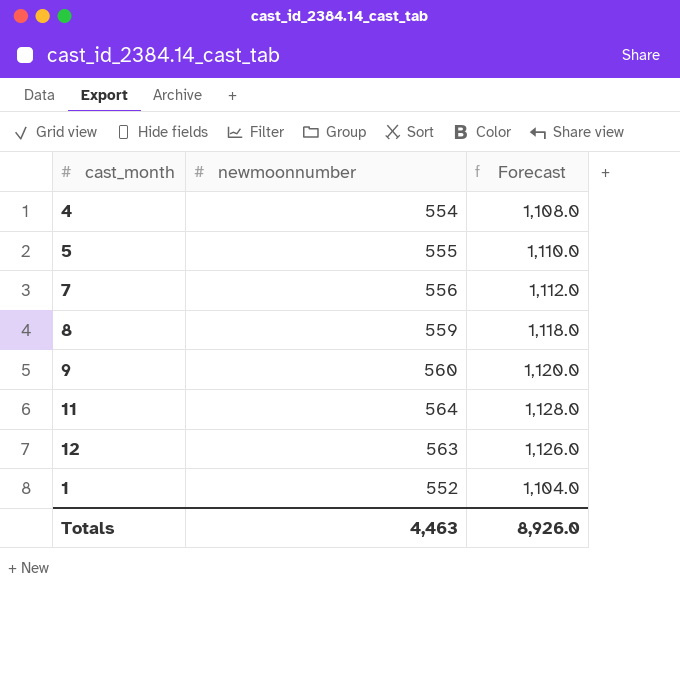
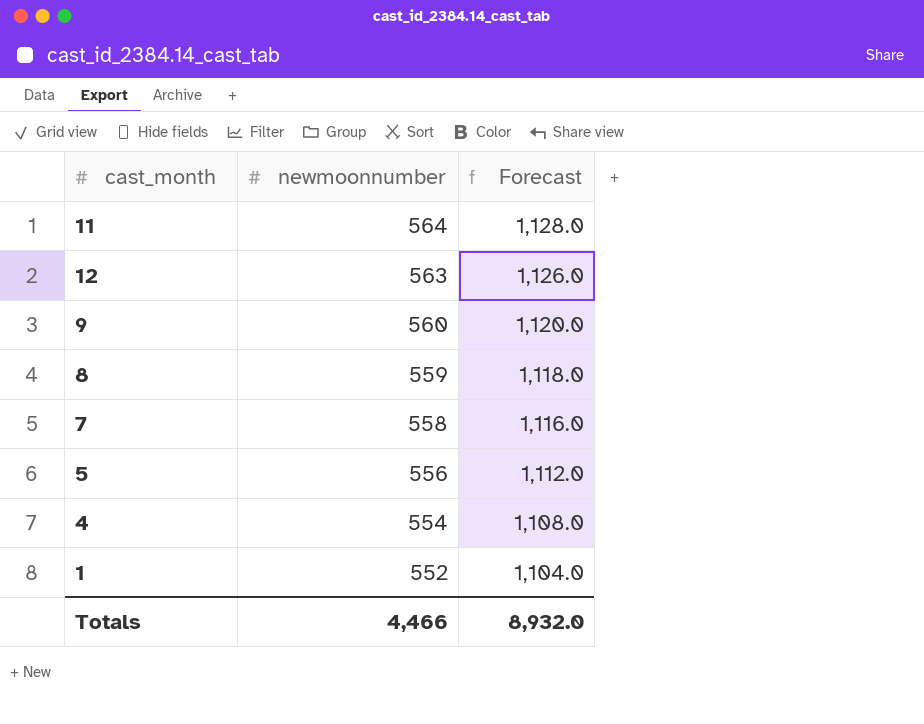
row order: none -> newmoonnumber descending
7 | newmoonnumber: 556 -> 558
7 | Forecast: 1,112.0 -> 1,116.0
5 | newmoonnumber: 555 -> 556
5 | Forecast: 1,110.0 -> 1,112.0
Totals | newmoonnumber: 4,463 -> 4,466
Totals | Forecast: 8,926.0 -> 8,932.0

